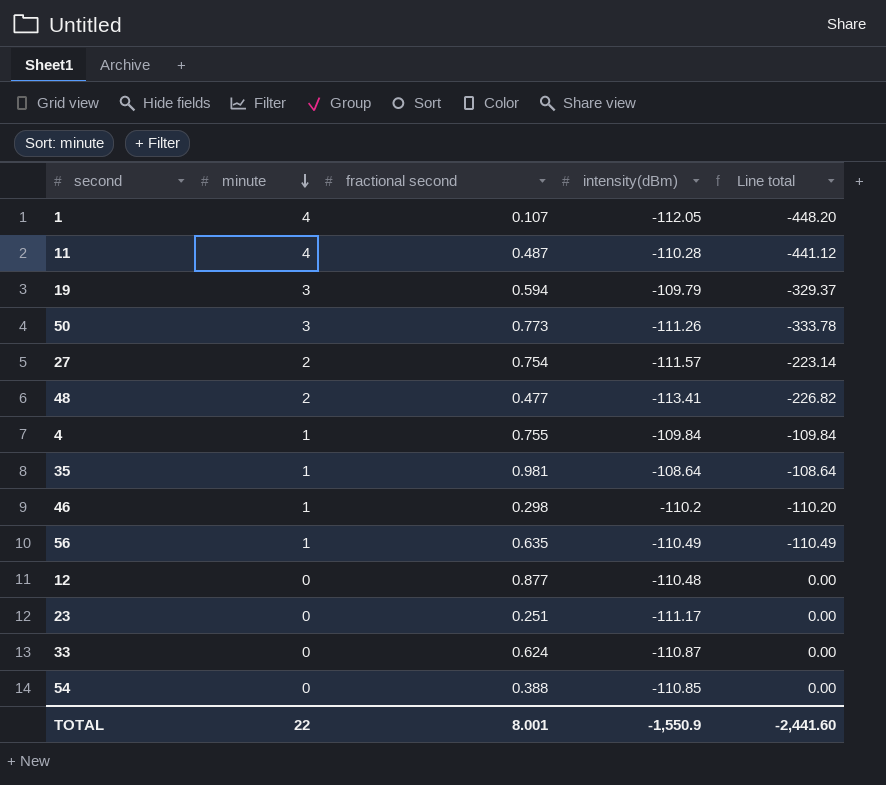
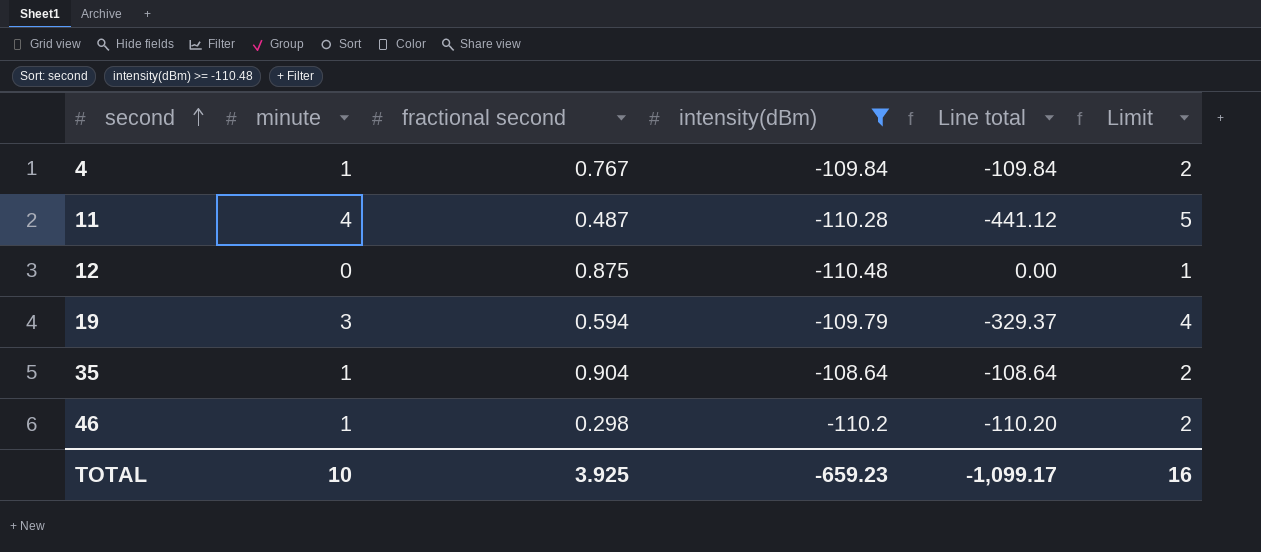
filter: none -> intensity(dBm) >= -110.48
row order: minute descending -> second ascending
column Limit | formula: none -> [minute] + 1
4 | fractional second: 0.755 -> 0.767
12 | fractional second: 0.877 -> 0.875
35 | fractional second: 0.981 -> 0.904
TOTAL | minute: 22 -> 10
TOTAL | fractional second: 8.001 -> 3.925
TOTAL | intensity(dBm): -1,550.9 -> -659.23
TOTAL | Line total: -2,441.60 -> -1,099.17

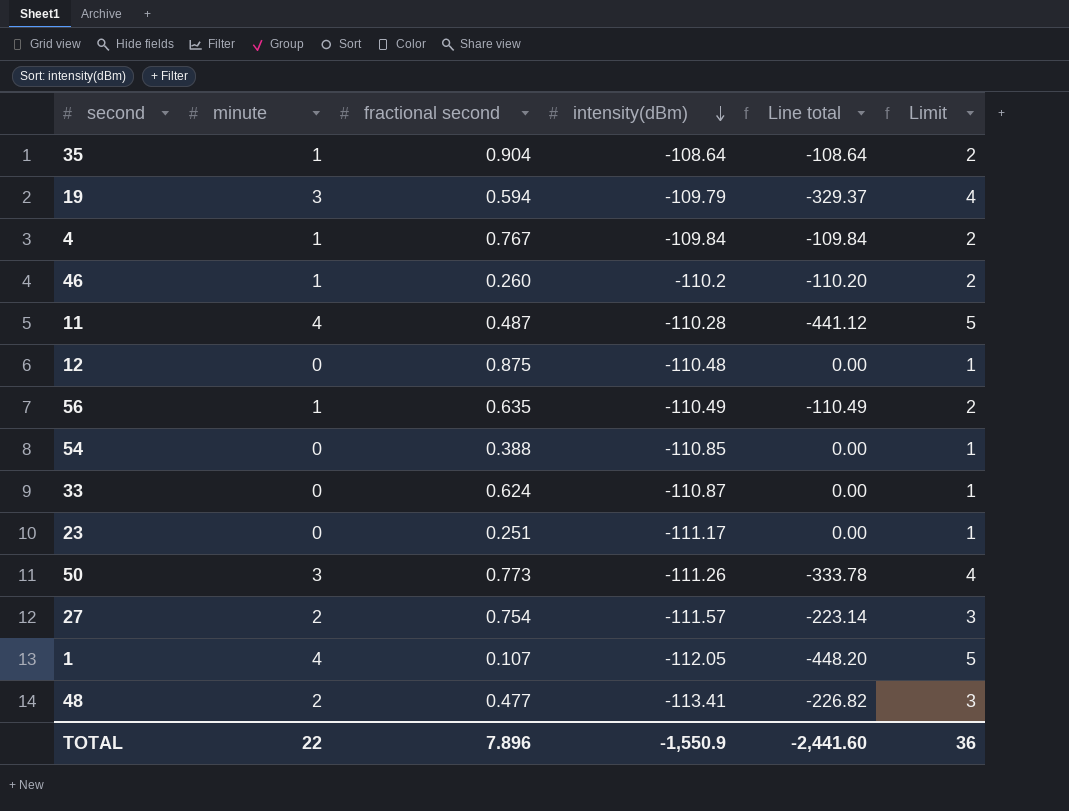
filter: intensity(dBm) >= -110.48 -> none
row order: second ascending -> intensity(dBm) descending
46 | fractional second: 0.298 -> 0.260
TOTAL | minute: 10 -> 22
TOTAL | fractional second: 3.925 -> 7.896
TOTAL | intensity(dBm): -659.23 -> -1,550.9
TOTAL | Line total: -1,099.17 -> -2,441.60
TOTAL | Limit: 16 -> 36

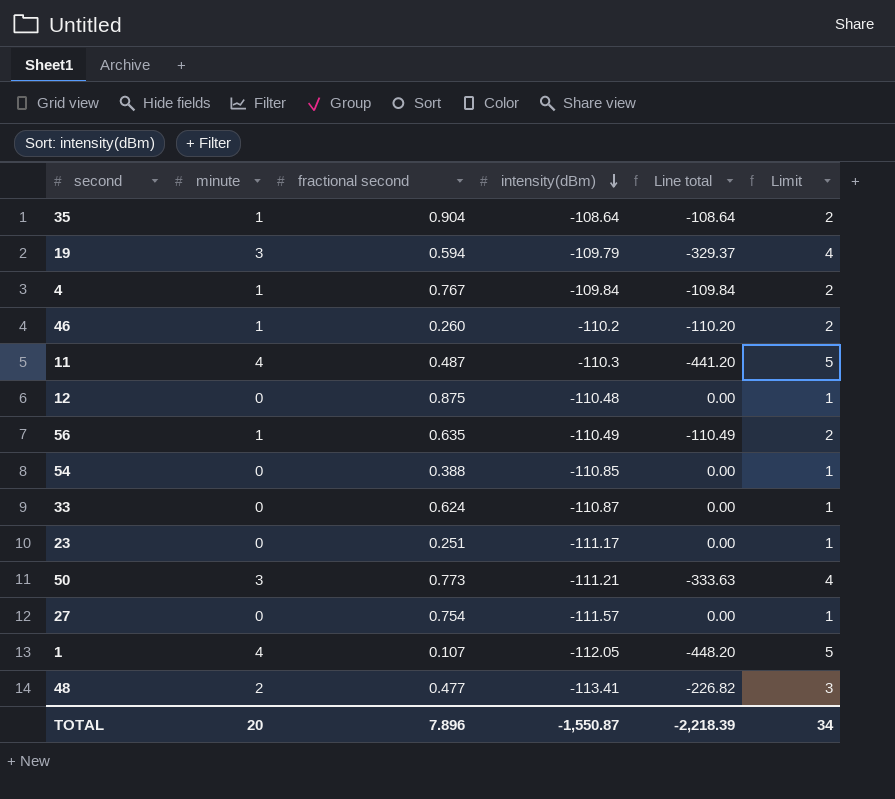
11 | intensity(dBm): -110.28 -> -110.3
11 | Line total: -441.12 -> -441.20
50 | intensity(dBm): -111.26 -> -111.21
50 | Line total: -333.78 -> -333.63
27 | minute: 2 -> 0
27 | Line total: -223.14 -> 0.00
27 | Limit: 3 -> 1
TOTAL | minute: 22 -> 20
TOTAL | intensity(dBm): -1,550.9 -> -1,550.87
TOTAL | Line total: -2,441.60 -> -2,218.39
TOTAL | Limit: 36 -> 34

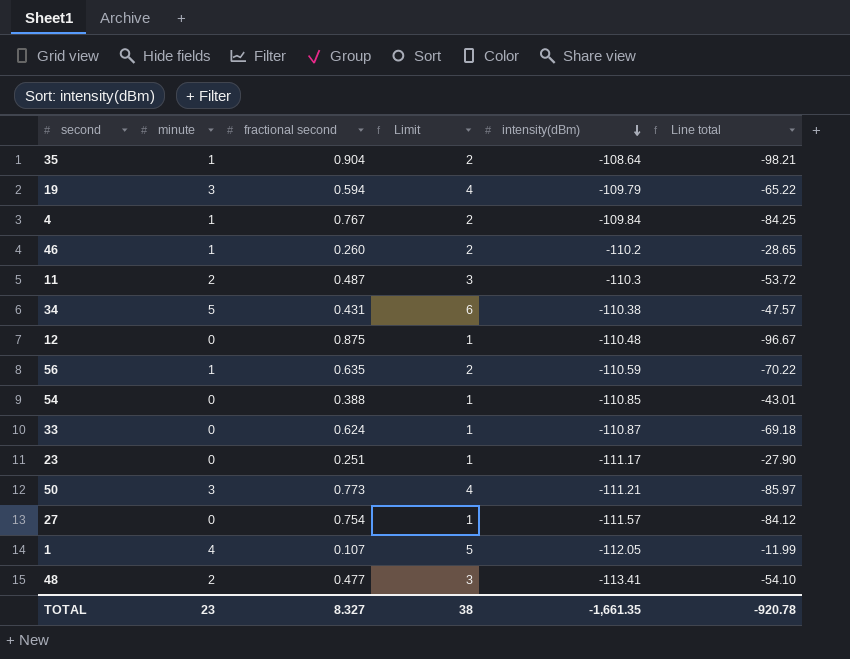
column Limit | position: 6 -> 4
column Line total | formula: [minute] * [intensity(dBm)] -> [fractional second] * [intensity(dBm)]
11 | minute: 4 -> 2
11 | Limit: 5 -> 3
row 34: none -> 5 | 0.431 | 6 | -110.38 | -47.57
56 | intensity(dBm): -110.49 -> -110.59
TOTAL | minute: 20 -> 23
TOTAL | fractional second: 7.896 -> 8.327
TOTAL | Limit: 34 -> 38
TOTAL | intensity(dBm): -1,550.87 -> -1,661.35
TOTAL | Line total: -2,218.39 -> -920.78

